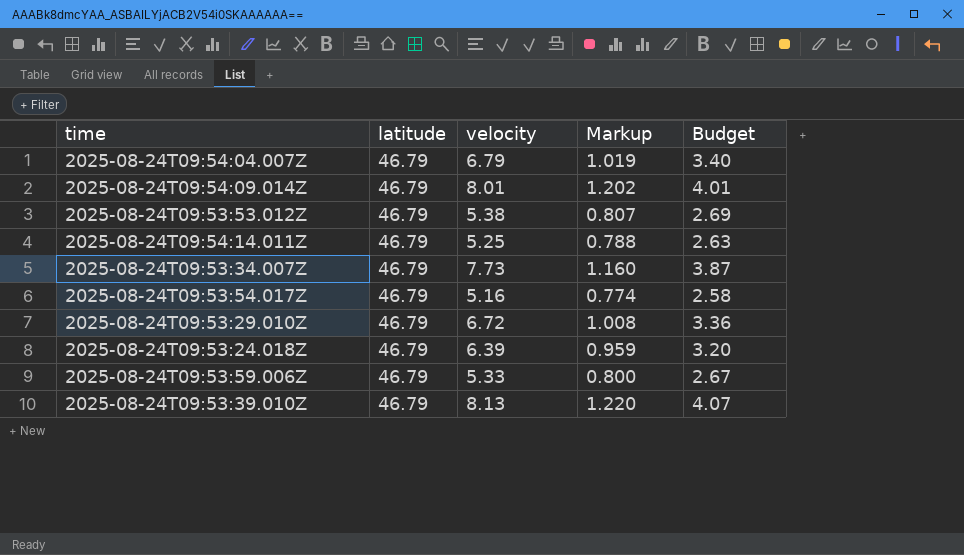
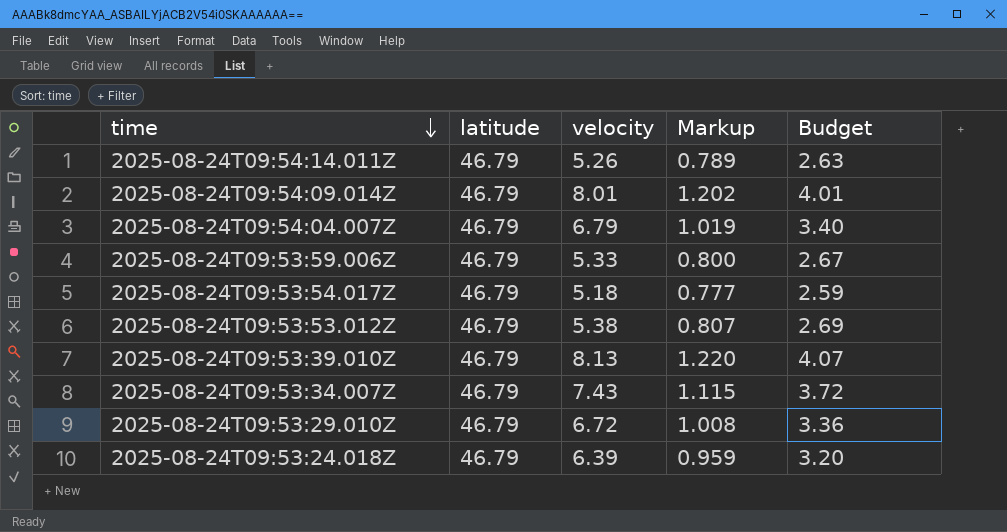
row order: none -> time descending
2025-08-24T09:54:14.011Z | velocity: 5.25 -> 5.26
2025-08-24T09:54:14.011Z | Markup: 0.788 -> 0.789
2025-08-24T09:53:54.017Z | velocity: 5.16 -> 5.18
2025-08-24T09:53:54.017Z | Markup: 0.774 -> 0.777
2025-08-24T09:53:54.017Z | Budget: 2.58 -> 2.59
2025-08-24T09:53:34.007Z | velocity: 7.73 -> 7.43
2025-08-24T09:53:34.007Z | Markup: 1.160 -> 1.115
2025-08-24T09:53:34.007Z | Budget: 3.87 -> 3.72

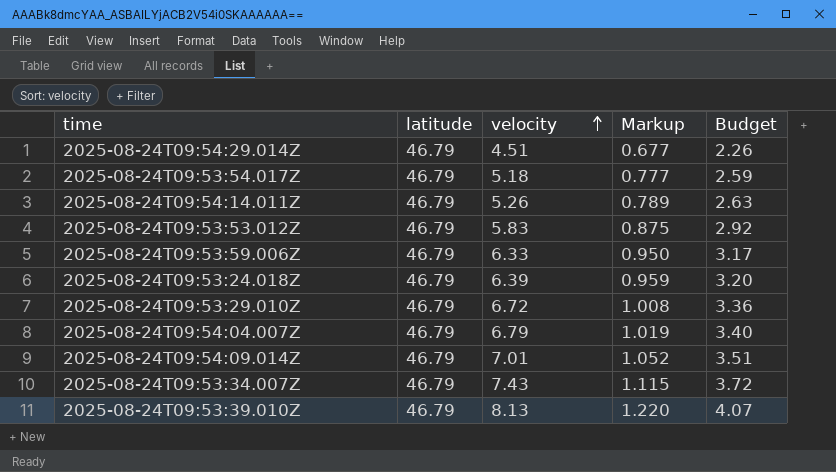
row order: time descending -> velocity ascending
row 2025-08-24T09:54:29.014Z: none -> 46.79 | 4.51 | 0.677 | 2.26
2025-08-24T09:53:53.012Z | velocity: 5.38 -> 5.83
2025-08-24T09:53:53.012Z | Markup: 0.807 -> 0.875
2025-08-24T09:53:53.012Z | Budget: 2.69 -> 2.92
2025-08-24T09:53:59.006Z | velocity: 5.33 -> 6.33
2025-08-24T09:53:59.006Z | Markup: 0.800 -> 0.950
2025-08-24T09:53:59.006Z | Budget: 2.67 -> 3.17
2025-08-24T09:54:09.014Z | velocity: 8.01 -> 7.01
2025-08-24T09:54:09.014Z | Markup: 1.202 -> 1.052
2025-08-24T09:54:09.014Z | Budget: 4.01 -> 3.51

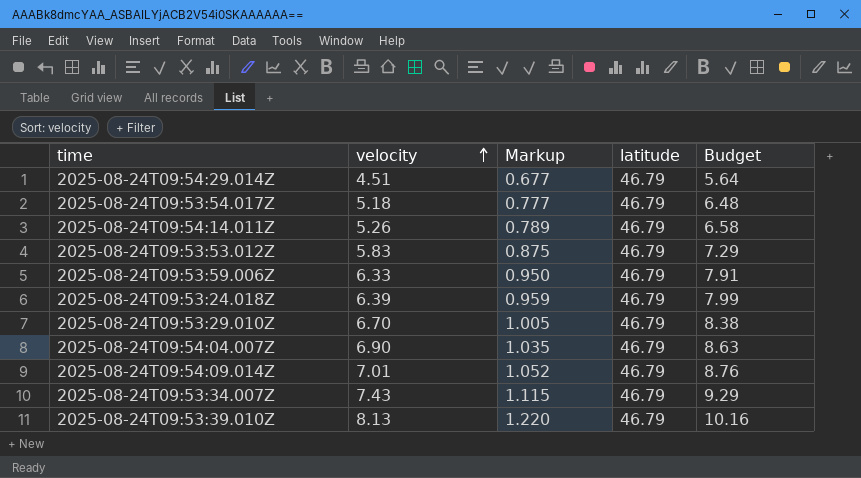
column latitude | position: 2 -> 4
column Budget | formula: [velocity] * 0.5 -> [velocity] * 1.25
2025-08-24T09:53:29.010Z | velocity: 6.72 -> 6.70
2025-08-24T09:53:29.010Z | Markup: 1.008 -> 1.005
2025-08-24T09:54:04.007Z | velocity: 6.79 -> 6.90
2025-08-24T09:54:04.007Z | Markup: 1.019 -> 1.035

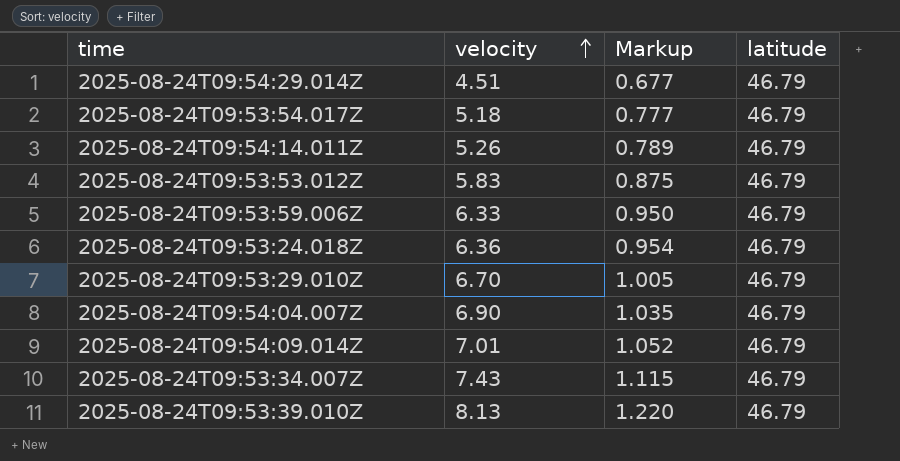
column Budget | formula: [velocity] * 1.25 -> none
2025-08-24T09:53:24.018Z | velocity: 6.39 -> 6.36
2025-08-24T09:53:24.018Z | Markup: 0.959 -> 0.954

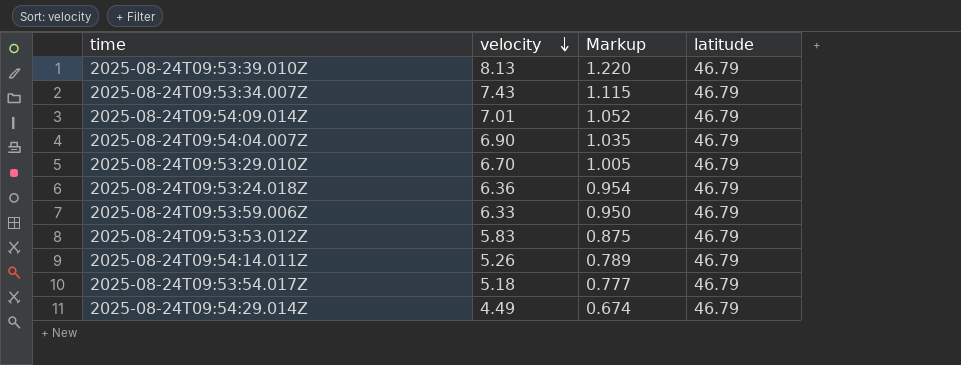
row order: velocity ascending -> velocity descending
2025-08-24T09:54:29.014Z | velocity: 4.51 -> 4.49
2025-08-24T09:54:29.014Z | Markup: 0.677 -> 0.674

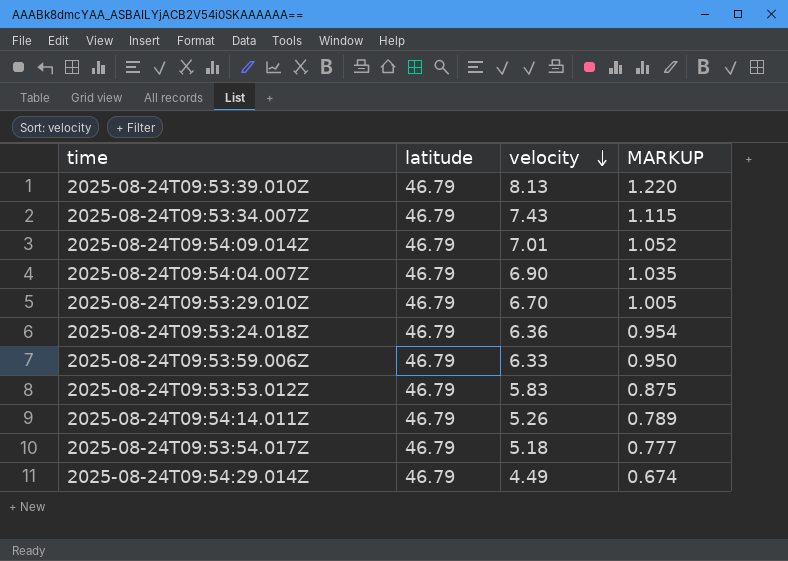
column latitude | position: 4 -> 2
column name: Markup -> MARKUP

